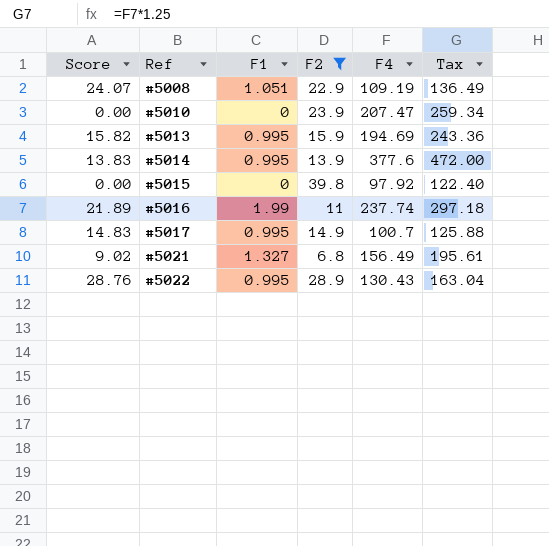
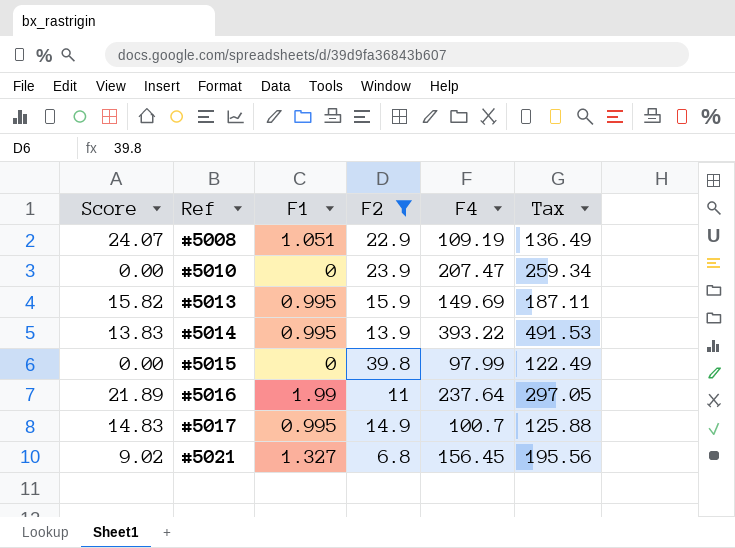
row #5022: 28.76 | 0.995 | 28.9 | 130.43 | 163.04 -> none
#5013 | F4: 194.69 -> 149.69
#5013 | Tax: 243.36 -> 187.11
#5014 | F4: 377.6 -> 393.22
#5014 | Tax: 472.00 -> 491.53
#5015 | F4: 97.92 -> 97.99
#5015 | Tax: 122.40 -> 122.49
#5016 | F4: 237.74 -> 237.64
#5016 | Tax: 297.18 -> 297.05
#5021 | F4: 156.49 -> 156.45
#5021 | Tax: 195.61 -> 195.56

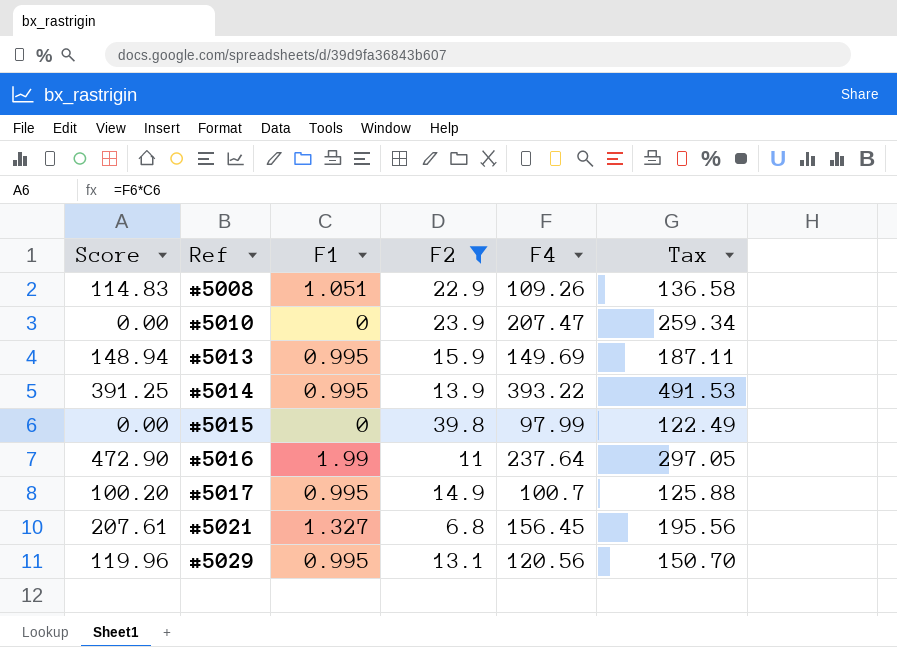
column Score | formula: [F1] * [F2] -> [F1] * [F4]
#5008 | F4: 109.19 -> 109.26
#5008 | Tax: 136.49 -> 136.58
row #5029: none -> 119.96 | 0.995 | 13.1 | 120.56 | 150.70

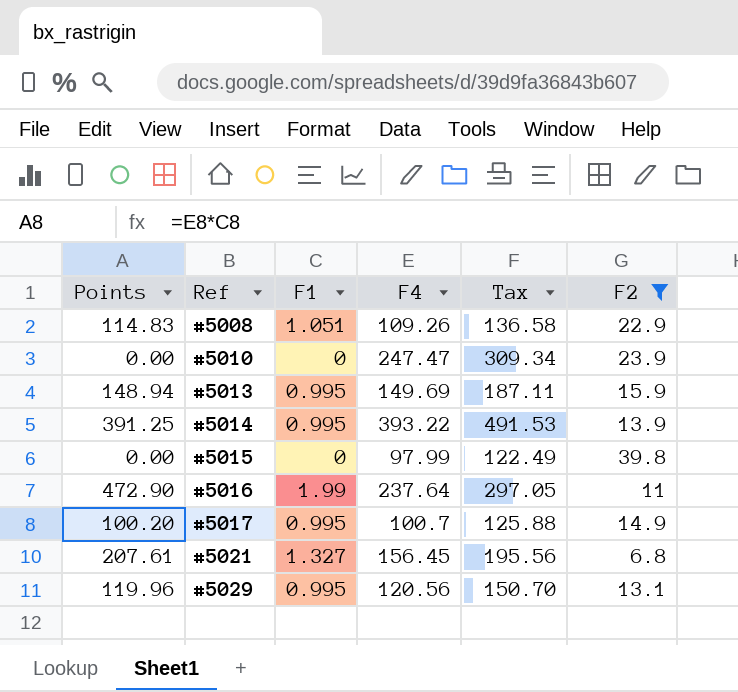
column name: Score -> Points
column F2 | position: 4 -> 6
#5010 | F4: 207.47 -> 247.47
#5010 | Tax: 259.34 -> 309.34

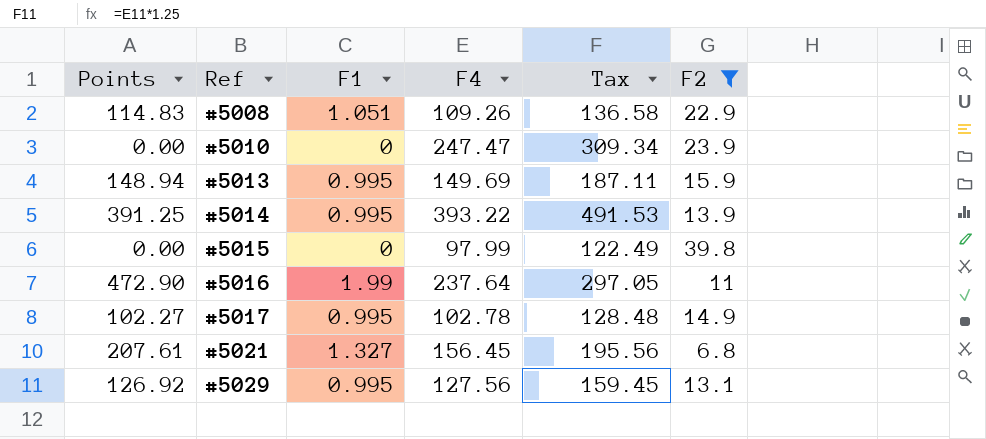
#5017 | Points: 100.20 -> 102.27
#5017 | F4: 100.7 -> 102.78
#5017 | Tax: 125.88 -> 128.48
#5029 | Points: 119.96 -> 126.92
#5029 | F4: 120.56 -> 127.56
#5029 | Tax: 150.70 -> 159.45

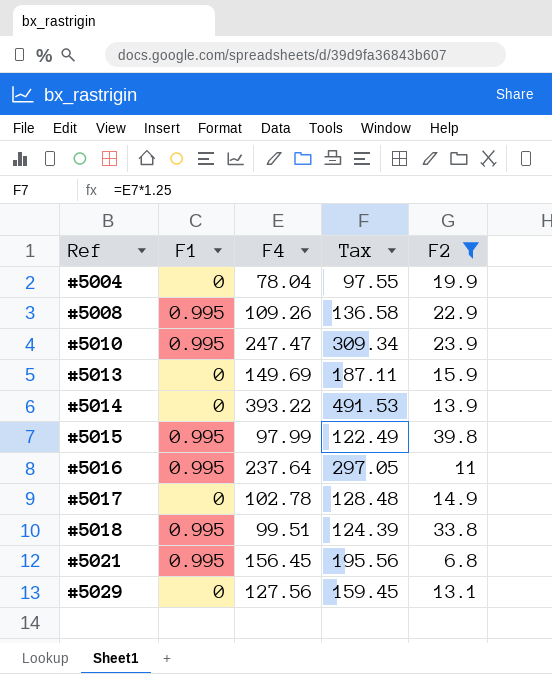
column Points | formula: [F1] * [F4] -> none
row #5004: none -> 0 | 78.04 | 97.55 | 19.9
#5008 | F1: 1.051 -> 0.995
#5010 | F1: 0 -> 0.995
#5013 | F1: 0.995 -> 0
#5014 | F1: 0.995 -> 0
#5015 | F1: 0 -> 0.995
#5016 | F1: 1.99 -> 0.995
#5017 | F1: 0.995 -> 0
row #5018: none -> 0.995 | 99.51 | 124.39 | 33.8
#5021 | F1: 1.327 -> 0.995
#5029 | F1: 0.995 -> 0

